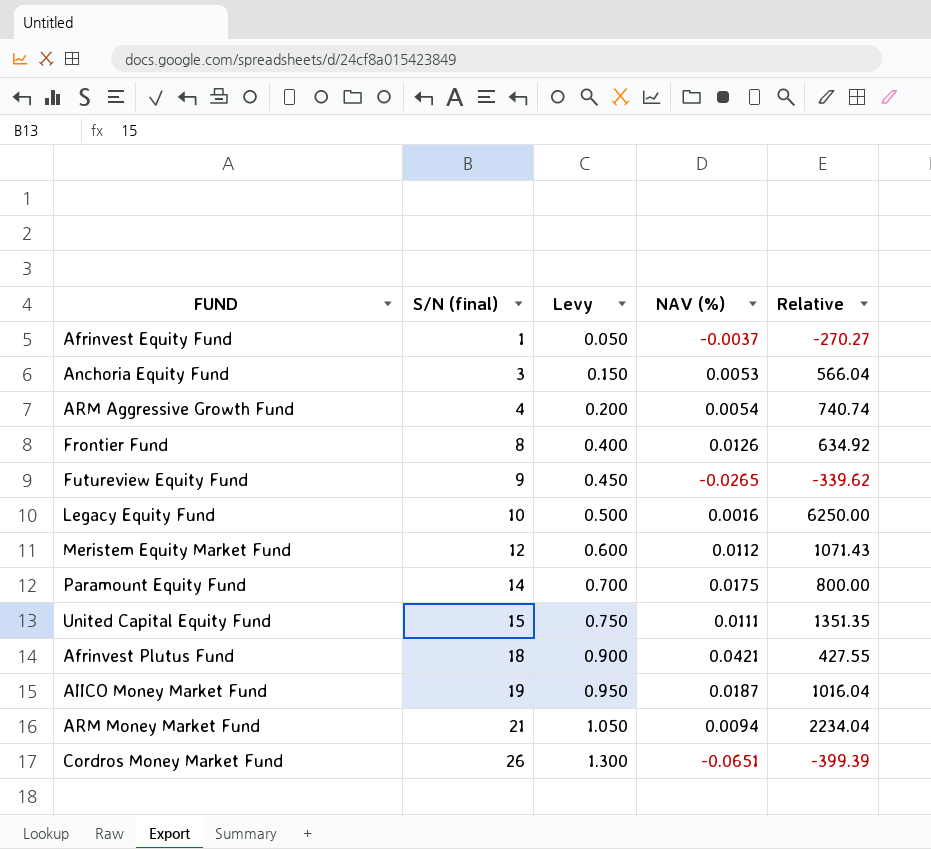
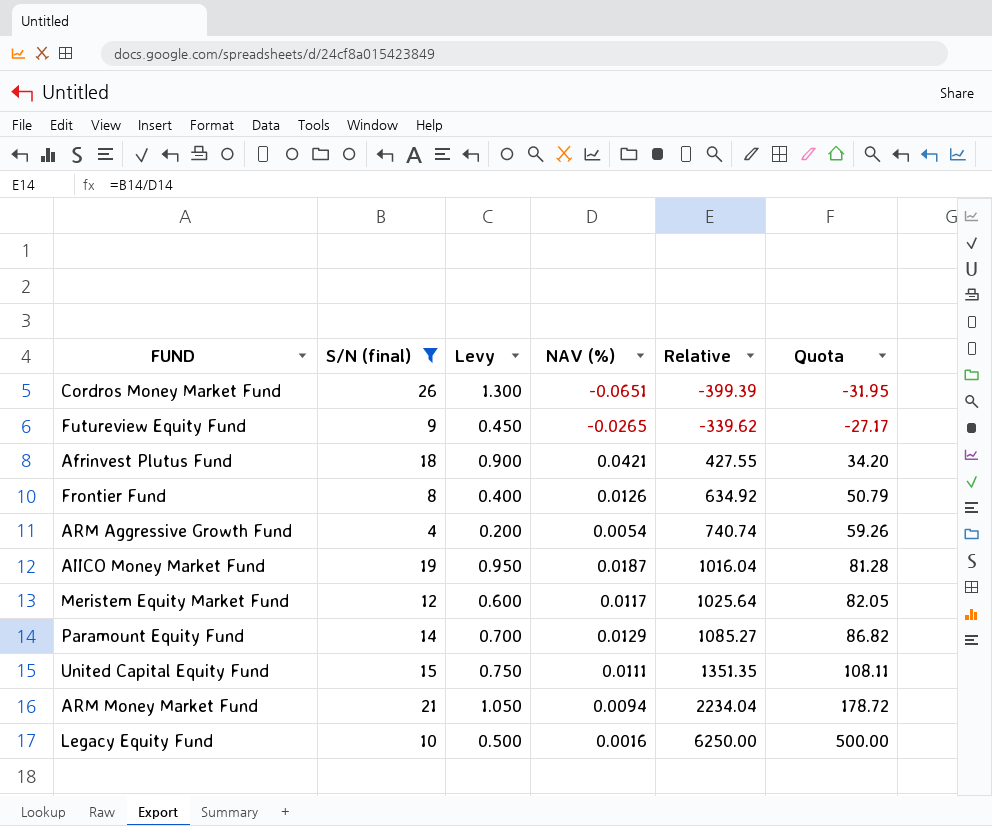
filter: none -> S/N (final) >= 4
row order: S/N (final) ascending -> Relative ascending
column Quota | formula: none -> [Relative] * 0.08
Meristem Equity Market Fund | NAV (%): 0.0112 -> 0.0117
Meristem Equity Market Fund | Relative: 1071.43 -> 1025.64
Paramount Equity Fund | NAV (%): 0.0175 -> 0.0129
Paramount Equity Fund | Relative: 800.00 -> 1085.27

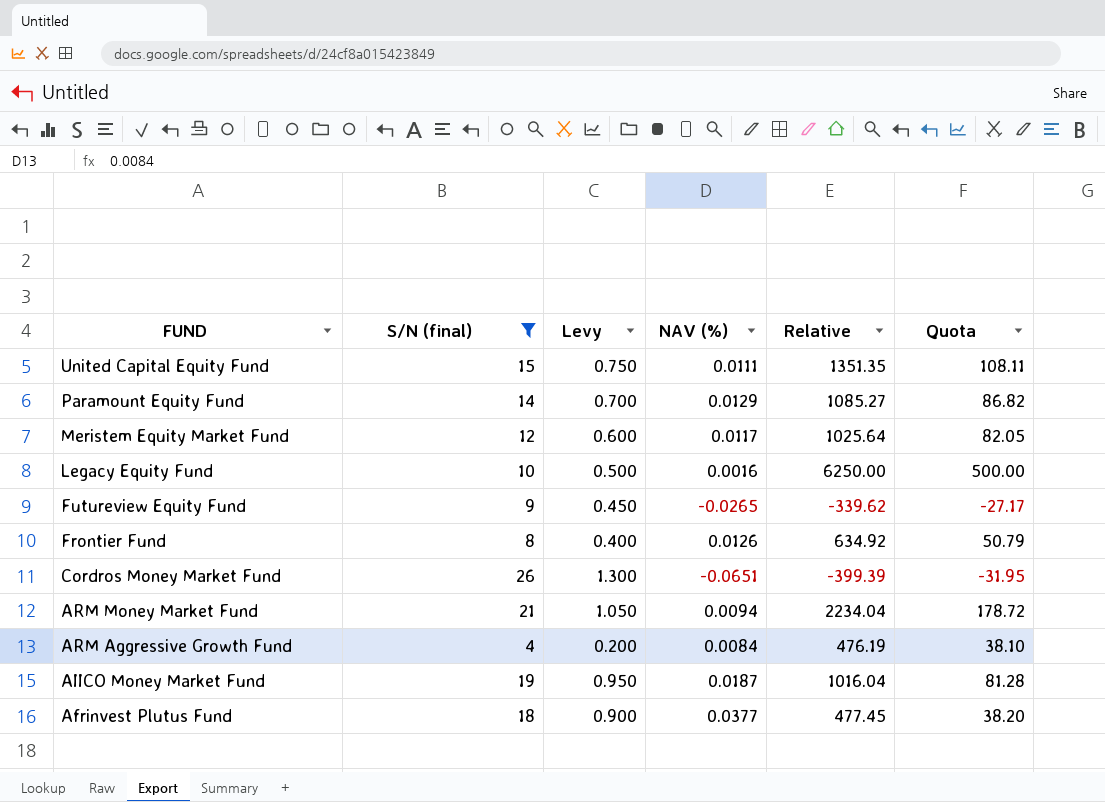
row order: Relative ascending -> FUND descending
ARM Aggressive Growth Fund | NAV (%): 0.0054 -> 0.0084
ARM Aggressive Growth Fund | Relative: 740.74 -> 476.19
ARM Aggressive Growth Fund | Quota: 59.26 -> 38.10
Afrinvest Plutus Fund | NAV (%): 0.0421 -> 0.0377
Afrinvest Plutus Fund | Relative: 427.55 -> 477.45
Afrinvest Plutus Fund | Quota: 34.20 -> 38.20

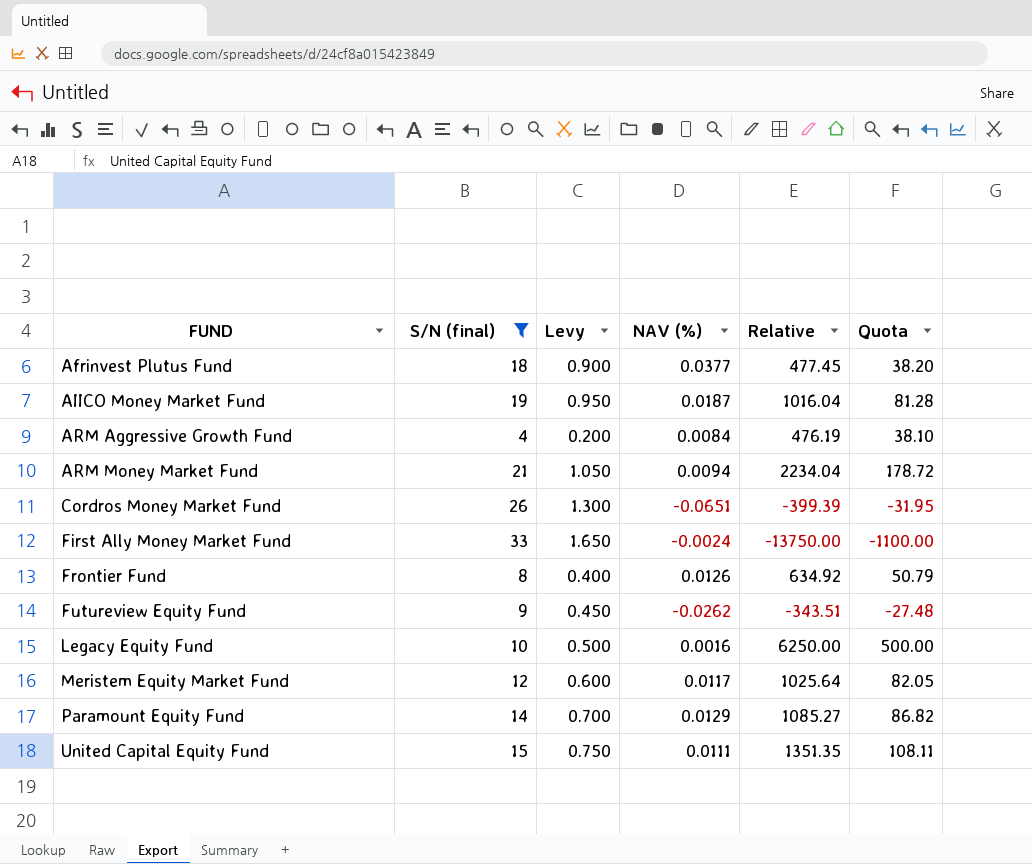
row order: FUND descending -> FUND ascending
row First Ally Money Market Fund: none -> 33 | 1.650 | -0.0024 | -13750.00 | -1100.00
Futureview Equity Fund | NAV (%): -0.0265 -> -0.0262
Futureview Equity Fund | Relative: -339.62 -> -343.51
Futureview Equity Fund | Quota: -27.17 -> -27.48

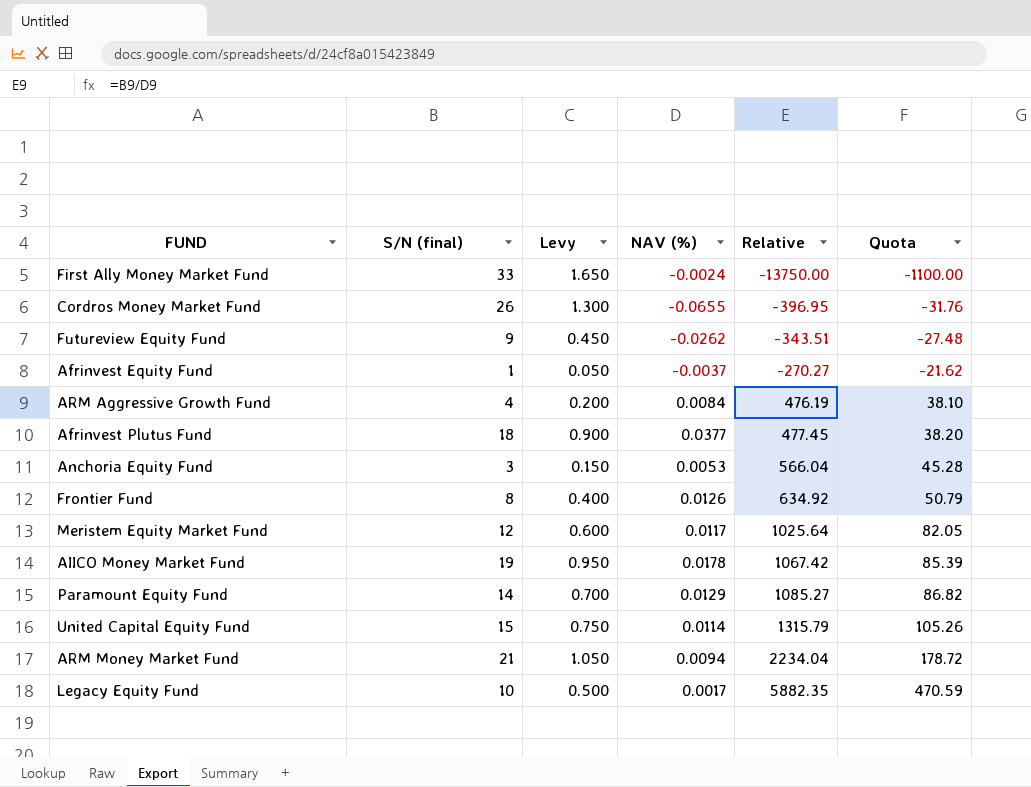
filter: S/N (final) >= 4 -> none
row order: FUND ascending -> Relative ascending
Cordros Money Market Fund | NAV (%): -0.0651 -> -0.0655
Cordros Money Market Fund | Relative: -399.39 -> -396.95
Cordros Money Market Fund | Quota: -31.95 -> -31.76
AIICO Money Market Fund | NAV (%): 0.0187 -> 0.0178
AIICO Money Market Fund | Relative: 1016.04 -> 1067.42
AIICO Money Market Fund | Quota: 81.28 -> 85.39
United Capital Equity Fund | NAV (%): 0.0111 -> 0.0114
United Capital Equity Fund | Relative: 1351.35 -> 1315.79
United Capital Equity Fund | Quota: 108.11 -> 105.26
Legacy Equity Fund | NAV (%): 0.0016 -> 0.0017
Legacy Equity Fund | Relative: 6250.00 -> 5882.35
Legacy Equity Fund | Quota: 500.00 -> 470.59

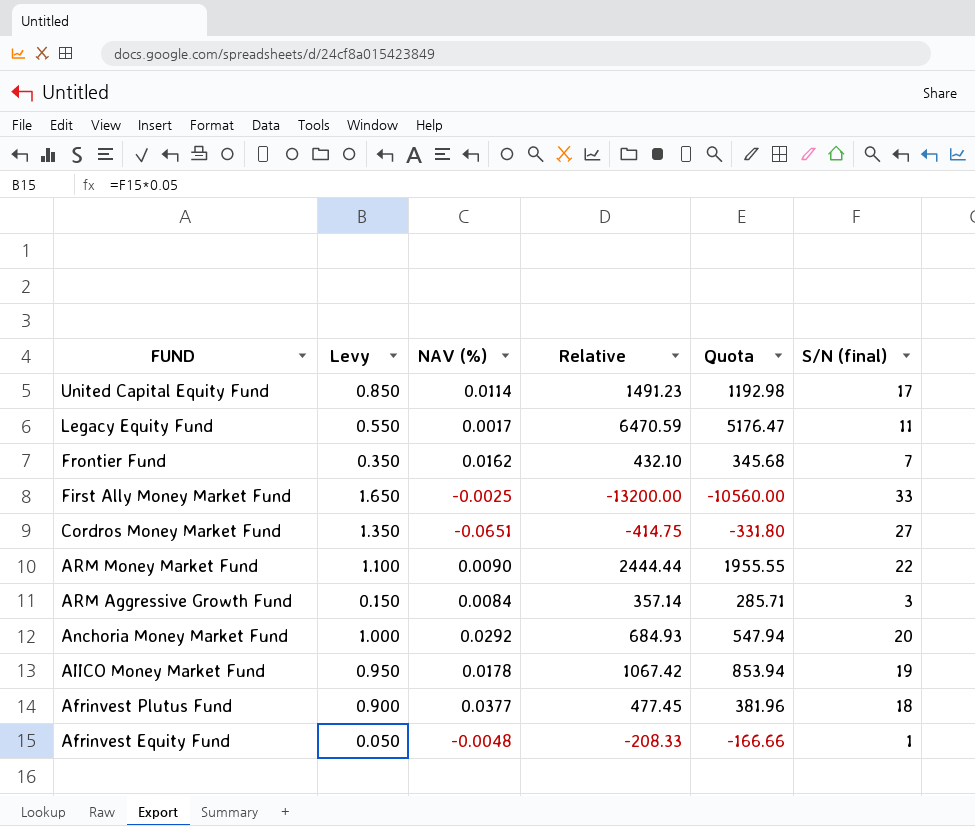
row order: Relative ascending -> FUND descending
column Quota | formula: [Relative] * 0.08 -> [Relative] * 0.8
column S/N (final) | position: 2 -> 6
row Futureview Equity Fund: 9 | 0.450 | -0.0262 | -343.51 | -27.48 -> none
row Anchoria Equity Fund: 3 | 0.150 | 0.0053 | 566.04 | 45.28 -> none
row Meristem Equity Market Fund: 12 | 0.600 | 0.0117 | 1025.64 | 82.05 -> none
row Paramount Equity Fund: 14 | 0.700 | 0.0129 | 1085.27 | 86.82 -> none
United Capital Equity Fund | Levy: 0.750 -> 0.850
United Capital Equity Fund | Relative: 1315.79 -> 1491.23
United Capital Equity Fund | S/N (final): 15 -> 17
Legacy Equity Fund | Levy: 0.500 -> 0.550
Legacy Equity Fund | Relative: 5882.35 -> 6470.59
Legacy Equity Fund | S/N (final): 10 -> 11
Frontier Fund | Levy: 0.400 -> 0.350
Frontier Fund | NAV (%): 0.0126 -> 0.0162
Frontier Fund | Relative: 634.92 -> 432.10
Frontier Fund | S/N (final): 8 -> 7
First Ally Money Market Fund | NAV (%): -0.0024 -> -0.0025
First Ally Money Market Fund | Relative: -13750.00 -> -13200.00
Cordros Money Market Fund | Levy: 1.300 -> 1.350
Cordros Money Market Fund | NAV (%): -0.0655 -> -0.0651
Cordros Money Market Fund | Relative: -396.95 -> -414.75
Cordros Money Market Fund | S/N (final): 26 -> 27
ARM Money Market Fund | Levy: 1.050 -> 1.100
ARM Money Market Fund | NAV (%): 0.0094 -> 0.0090
ARM Money Market Fund | Relative: 2234.04 -> 2444.44
ARM Money Market Fund | S/N (final): 21 -> 22
ARM Aggressive Growth Fund | Levy: 0.200 -> 0.150
ARM Aggressive Growth Fund | Relative: 476.19 -> 357.14
ARM Aggressive Growth Fund | S/N (final): 4 -> 3
row Anchoria Money Market Fund: none -> 1.000 | 0.0292 | 684.93 | 547.94 | 20
Afrinvest Equity Fund | NAV (%): -0.0037 -> -0.0048
Afrinvest Equity Fund | Relative: -270.27 -> -208.33

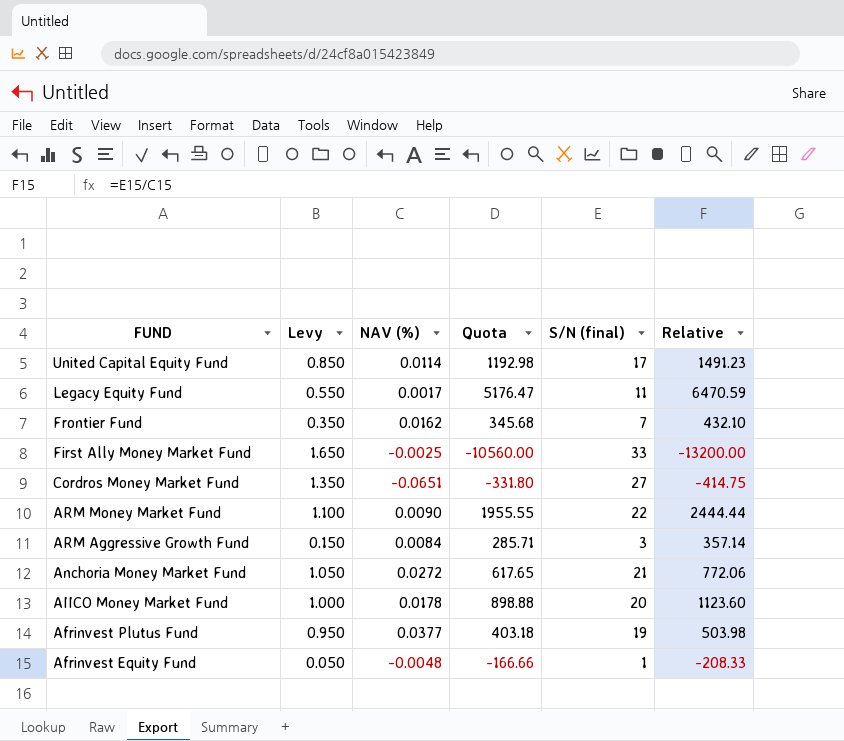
column Relative | position: 4 -> 6
Anchoria Money Market Fund | Levy: 1.000 -> 1.050
Anchoria Money Market Fund | NAV (%): 0.0292 -> 0.0272
Anchoria Money Market Fund | Quota: 547.94 -> 617.65
Anchoria Money Market Fund | S/N (final): 20 -> 21
Anchoria Money Market Fund | Relative: 684.93 -> 772.06
AIICO Money Market Fund | Levy: 0.950 -> 1.000
AIICO Money Market Fund | Quota: 853.94 -> 898.88
AIICO Money Market Fund | S/N (final): 19 -> 20
AIICO Money Market Fund | Relative: 1067.42 -> 1123.60
Afrinvest Plutus Fund | Levy: 0.900 -> 0.950
Afrinvest Plutus Fund | Quota: 381.96 -> 403.18
Afrinvest Plutus Fund | S/N (final): 18 -> 19
Afrinvest Plutus Fund | Relative: 477.45 -> 503.98

